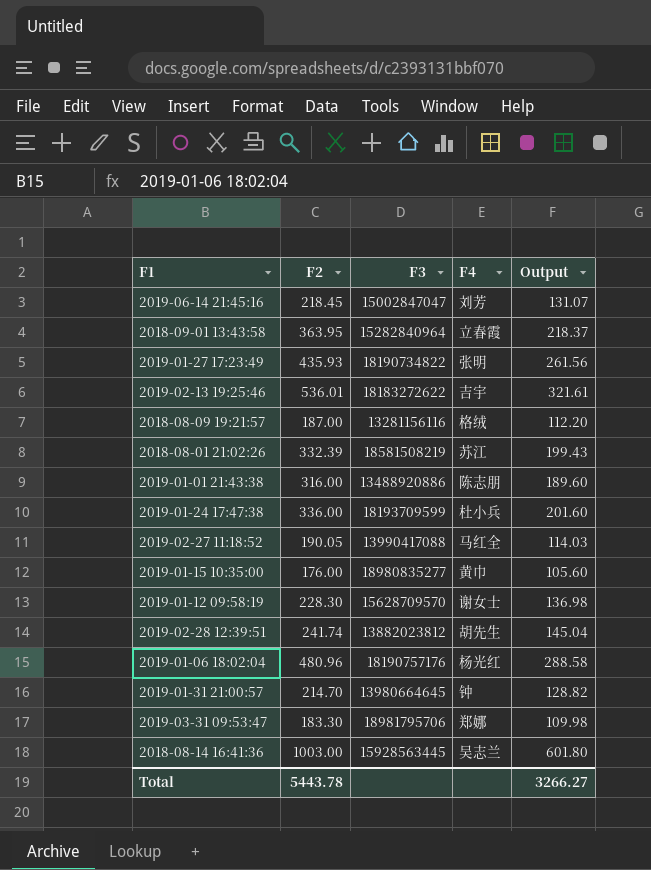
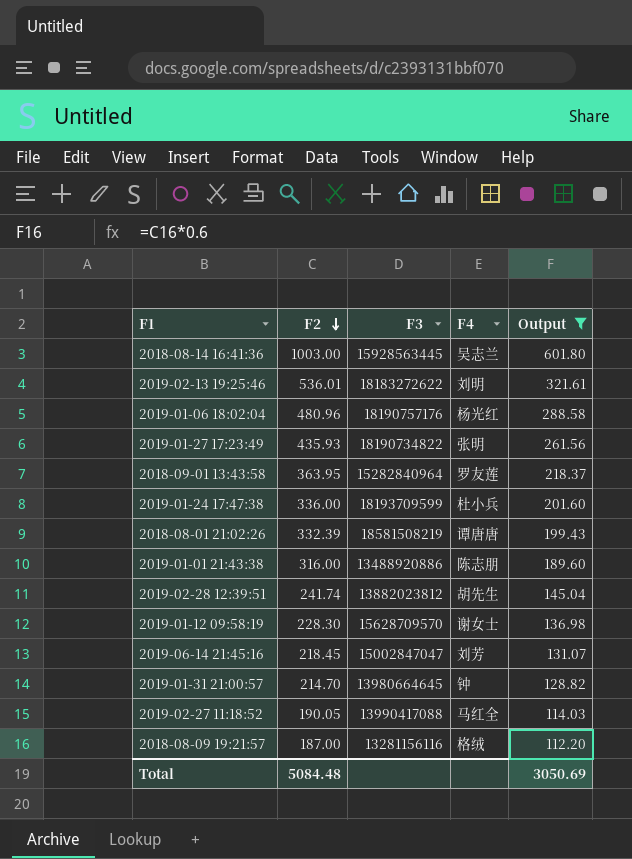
filter: none -> Output >= 112.20
row order: none -> F2 descending
2019-02-13 19:25:46 | F4: 吉宇 -> 刘明
2018-09-01 13:43:58 | F4: 立春霞 -> 罗友莲
2018-08-01 21:02:26 | F4: 苏江 -> 谭唐唐
Total | F2: 5443.78 -> 5084.48
Total | Output: 3266.27 -> 3050.69

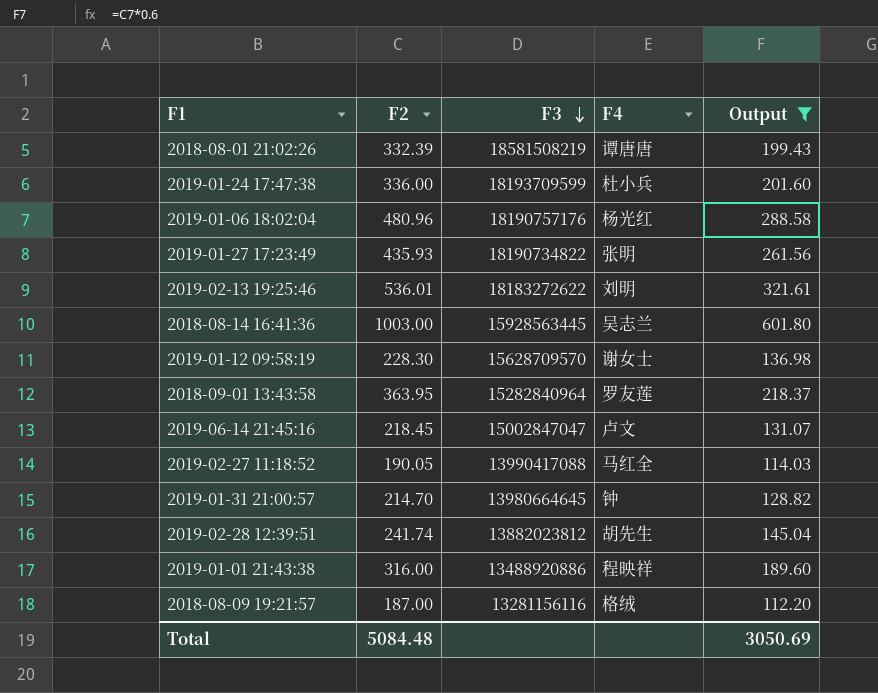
row order: F2 descending -> F3 descending
2019-06-14 21:45:16 | F4: 刘芳 -> 卢文
2019-01-01 21:43:38 | F4: 陈志朋 -> 程映祥

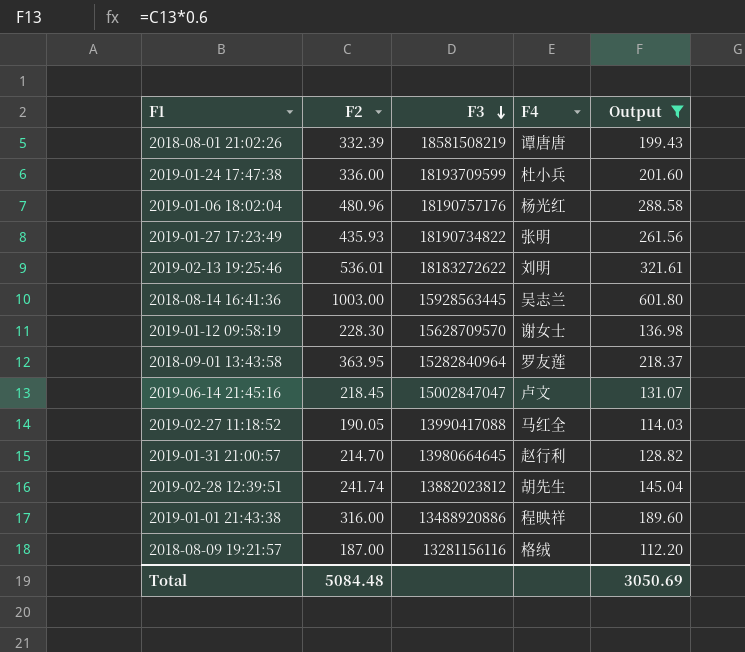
2019-01-31 21:00:57 | F4: 钟 -> 赵行利

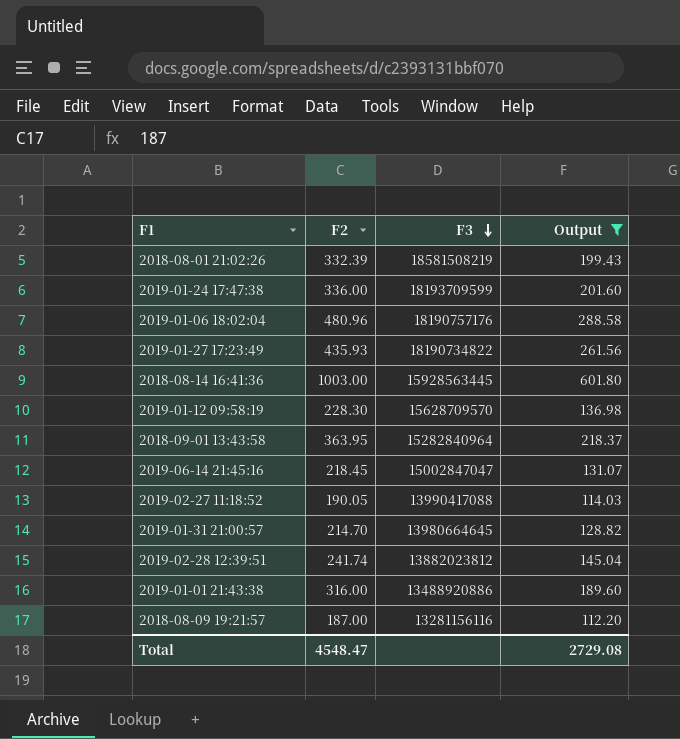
column F4 | position: 4 -> none
row 2019-02-13 19:25:46: 536.01 | 18183272622 | 刘明 | 321.61 -> none
Total | F2: 5084.48 -> 4548.47
Total | Output: 3050.69 -> 2729.08

